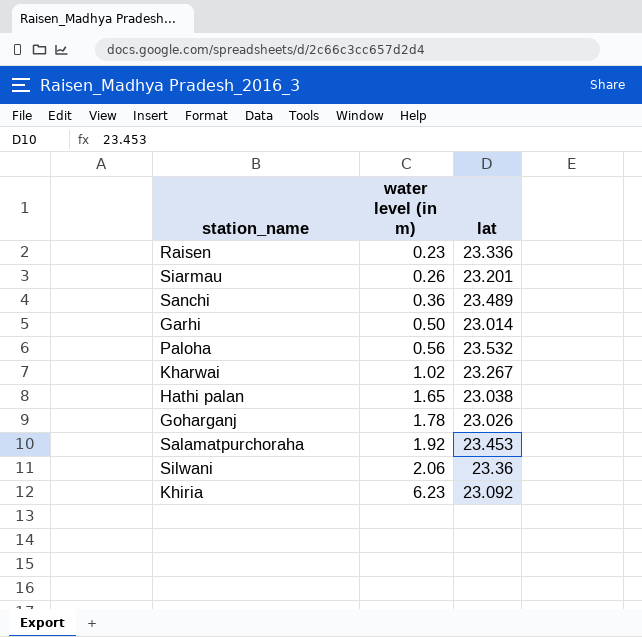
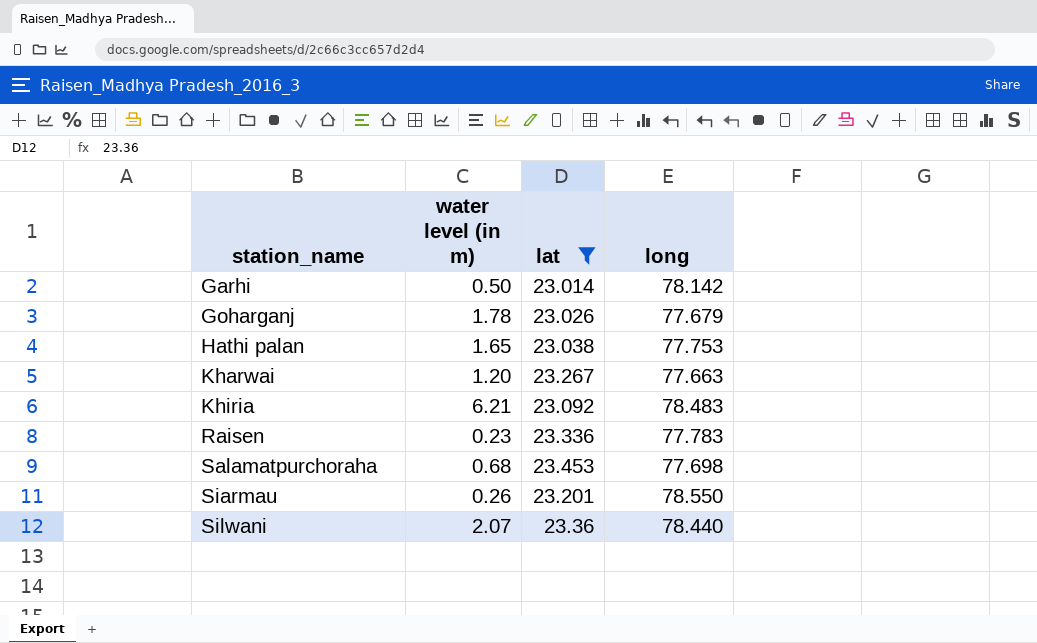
filter: none -> lat <= 23.453
row order: water level (in m) ascending -> station_name ascending
column long | position: none -> 4
Kharwai | water level (in m): 1.02 -> 1.20
Khiria | water level (in m): 6.23 -> 6.21
Salamatpurchoraha | water level (in m): 1.92 -> 0.68
Silwani | water level (in m): 2.06 -> 2.07

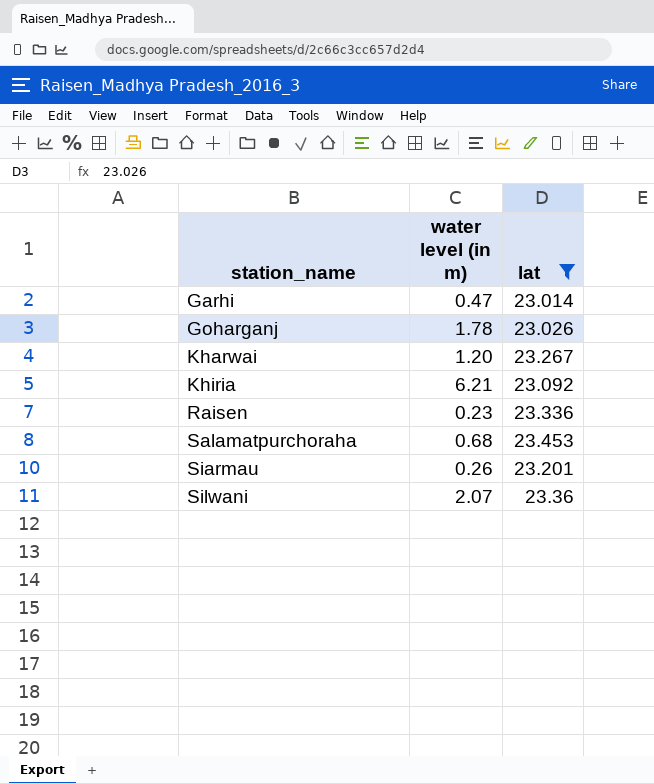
column long | position: 4 -> none
row Hathi palan: 1.65 | 23.038 | 77.753 -> none
Garhi | water level (in m): 0.50 -> 0.47

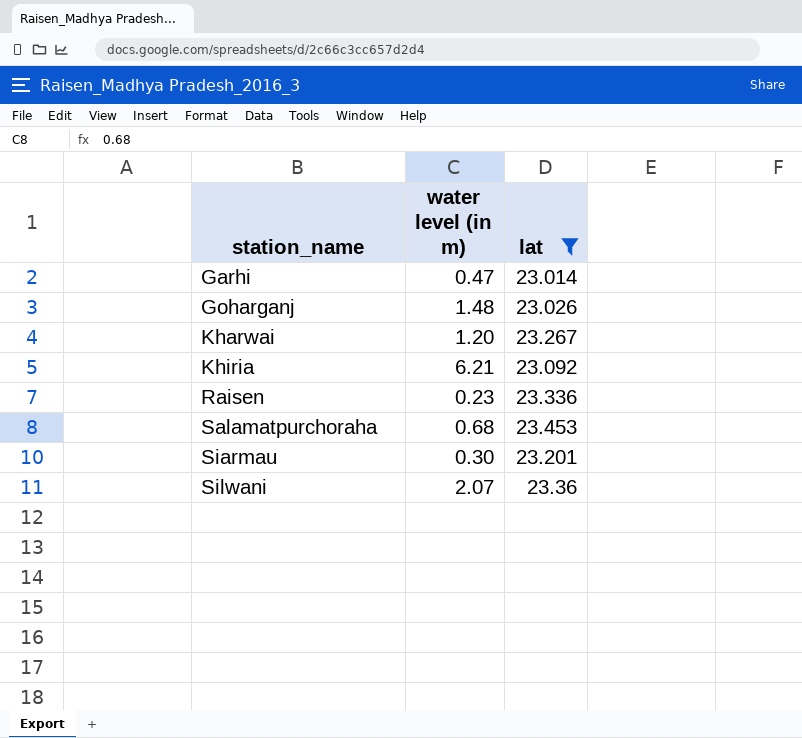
Goharganj | water level (in m): 1.78 -> 1.48
Siarmau | water level (in m): 0.26 -> 0.30

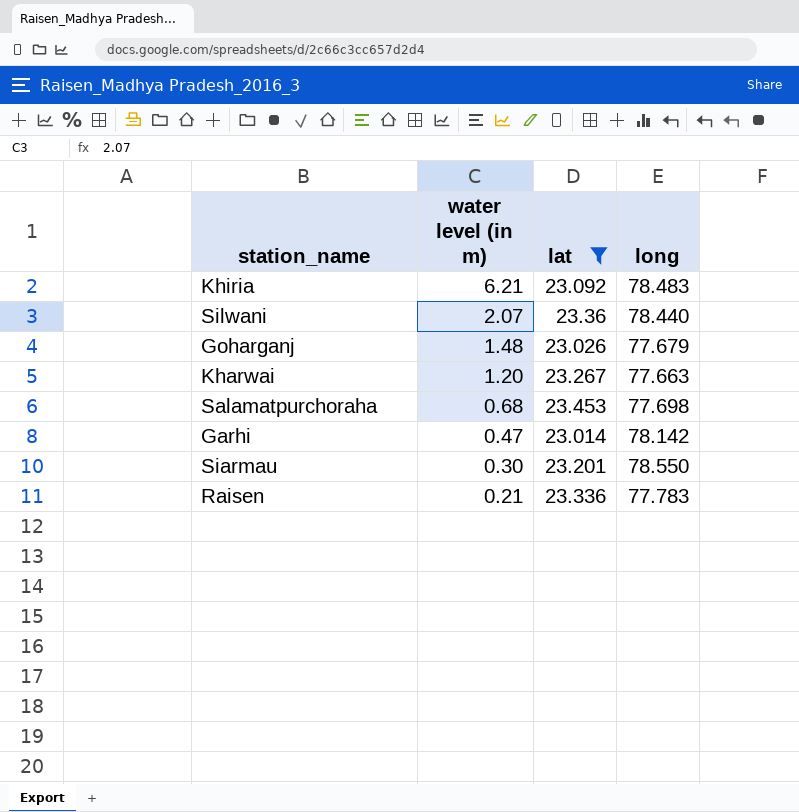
row order: station_name ascending -> water level (in m) descending
column long | position: none -> 4
Raisen | water level (in m): 0.23 -> 0.21

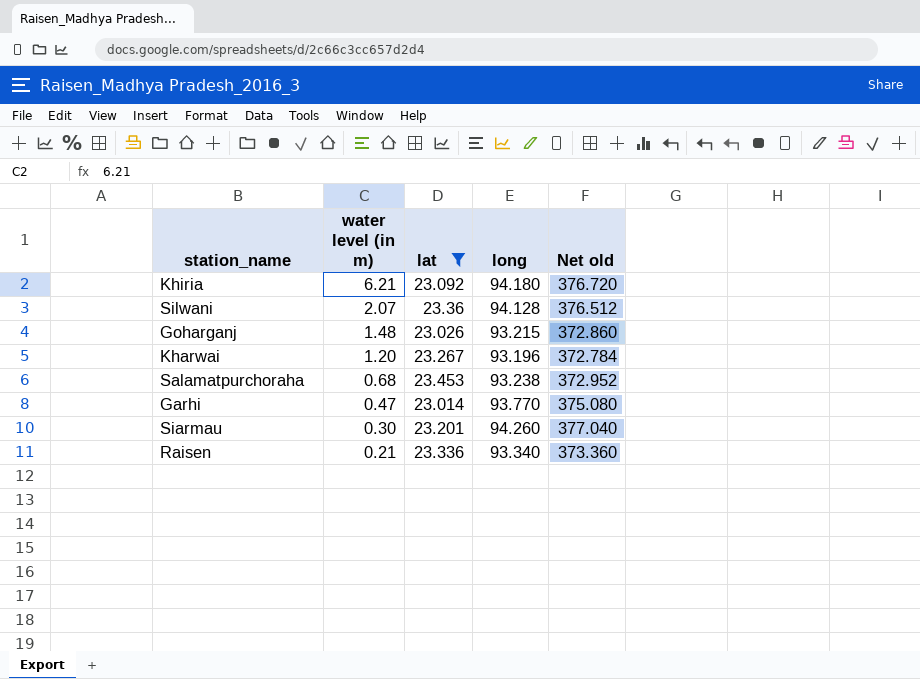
column Net old | formula: none -> [long] * 4
Khiria | long: 78.483 -> 94.180
Silwani | long: 78.440 -> 94.128
Goharganj | long: 77.679 -> 93.215
Kharwai | long: 77.663 -> 93.196
Salamatpurchoraha | long: 77.698 -> 93.238
Garhi | long: 78.142 -> 93.770
Siarmau | long: 78.550 -> 94.260
Raisen | long: 77.783 -> 93.340

